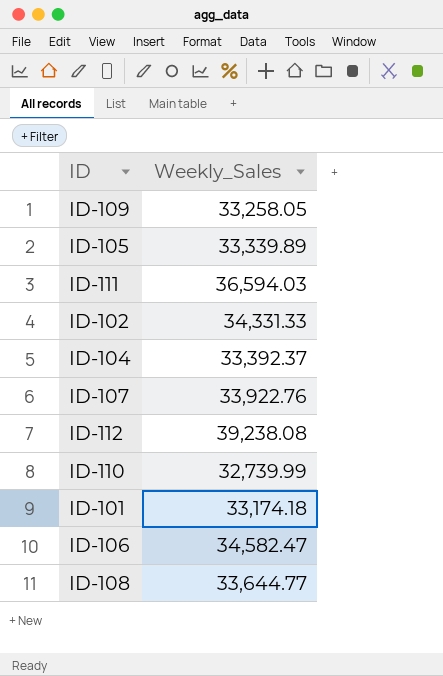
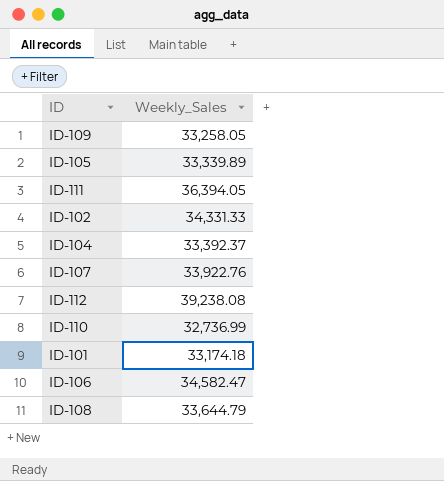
ID-111 | Weekly_Sales: 36,594.03 -> 36,394.05
ID-110 | Weekly_Sales: 32,739.99 -> 32,736.99
ID-108 | Weekly_Sales: 33,644.77 -> 33,644.79

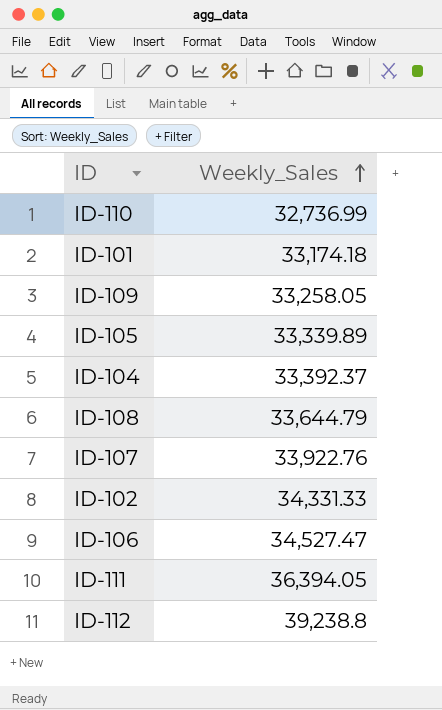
row order: none -> Weekly_Sales ascending
ID-106 | Weekly_Sales: 34,582.47 -> 34,527.47
ID-112 | Weekly_Sales: 39,238.08 -> 39,238.8

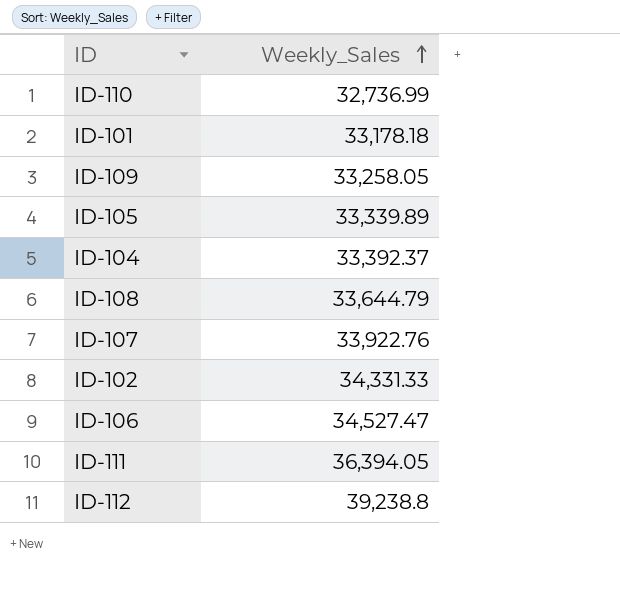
ID-101 | Weekly_Sales: 33,174.18 -> 33,178.18

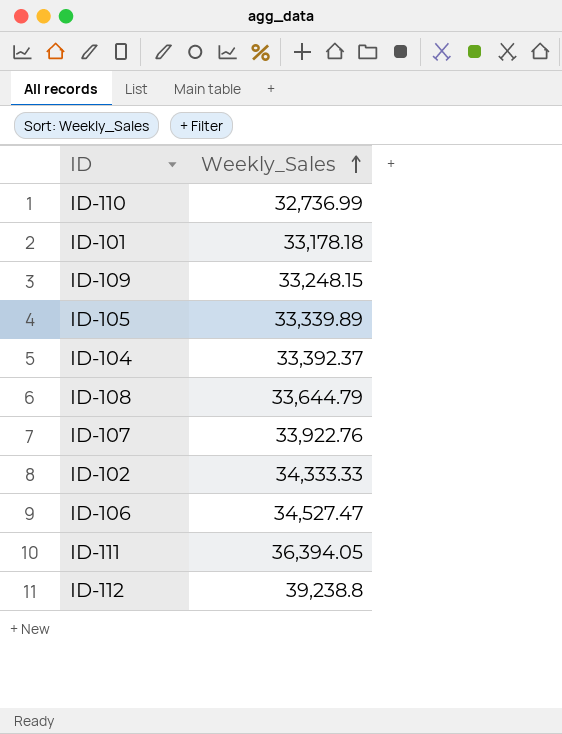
ID-109 | Weekly_Sales: 33,258.05 -> 33,248.15
ID-102 | Weekly_Sales: 34,331.33 -> 34,333.33

